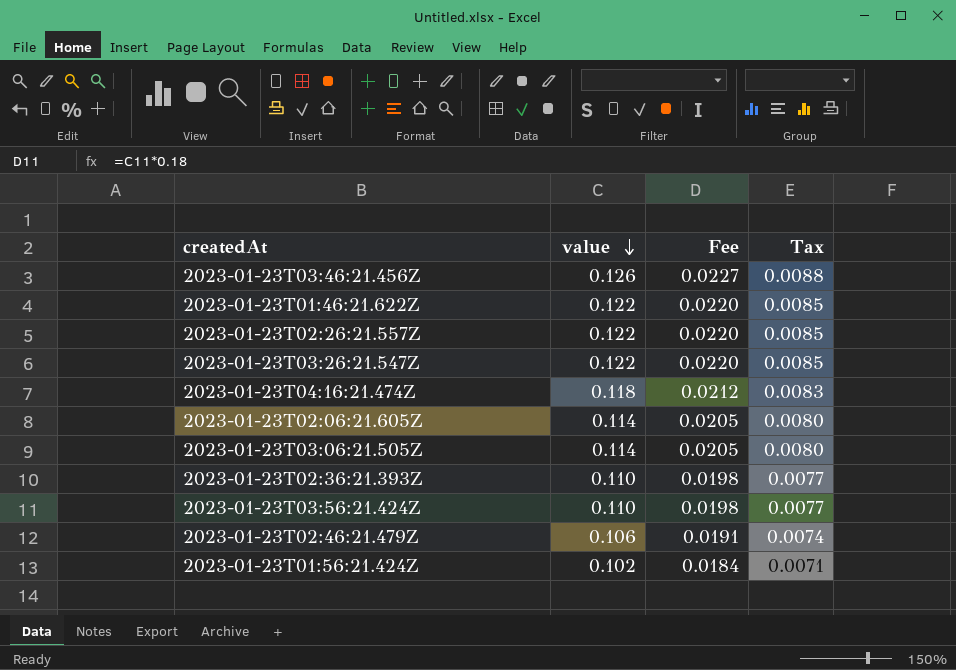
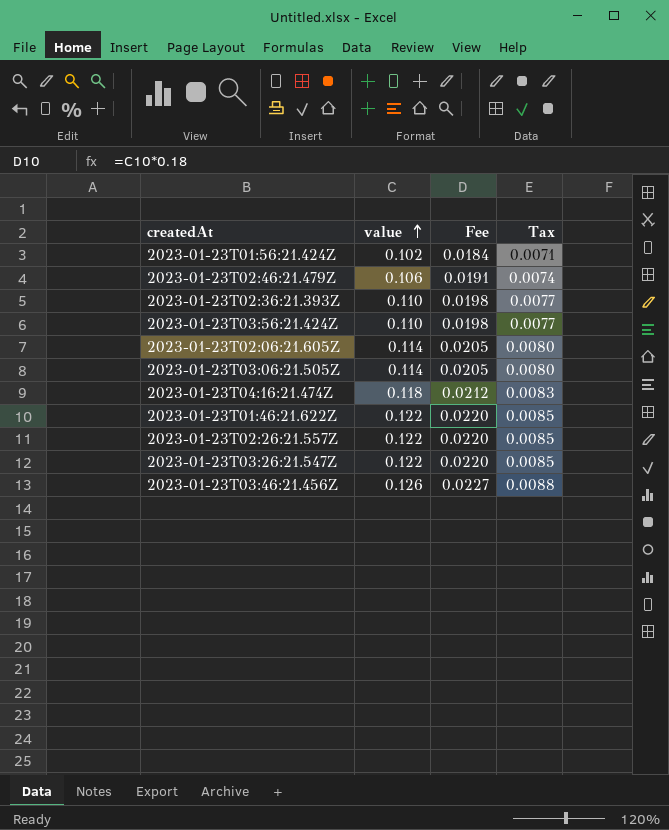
row order: value descending -> value ascending

